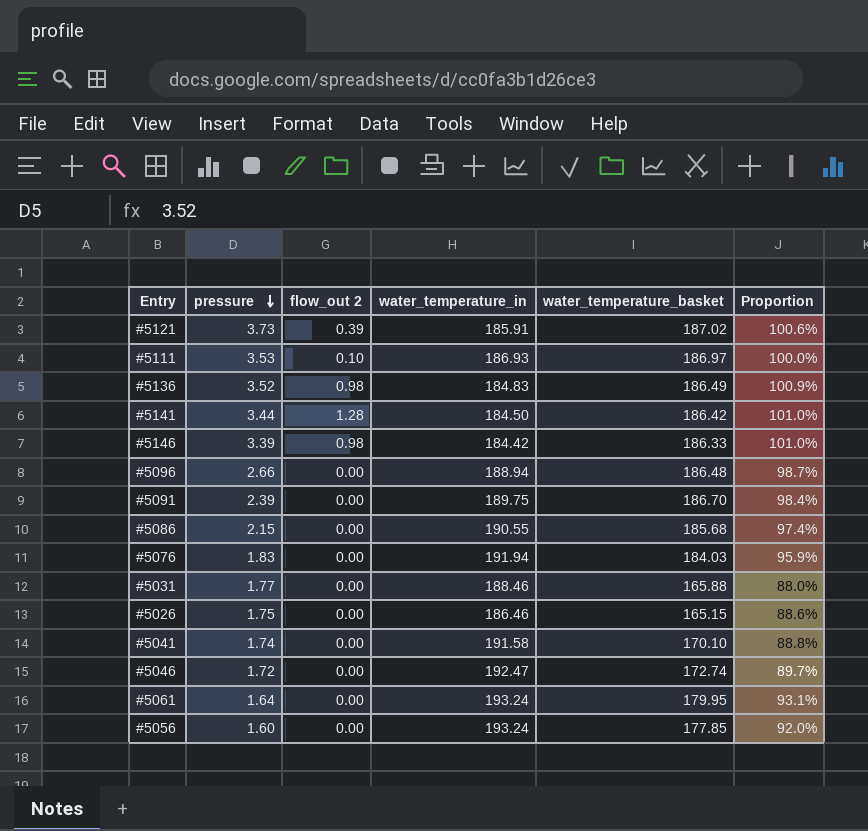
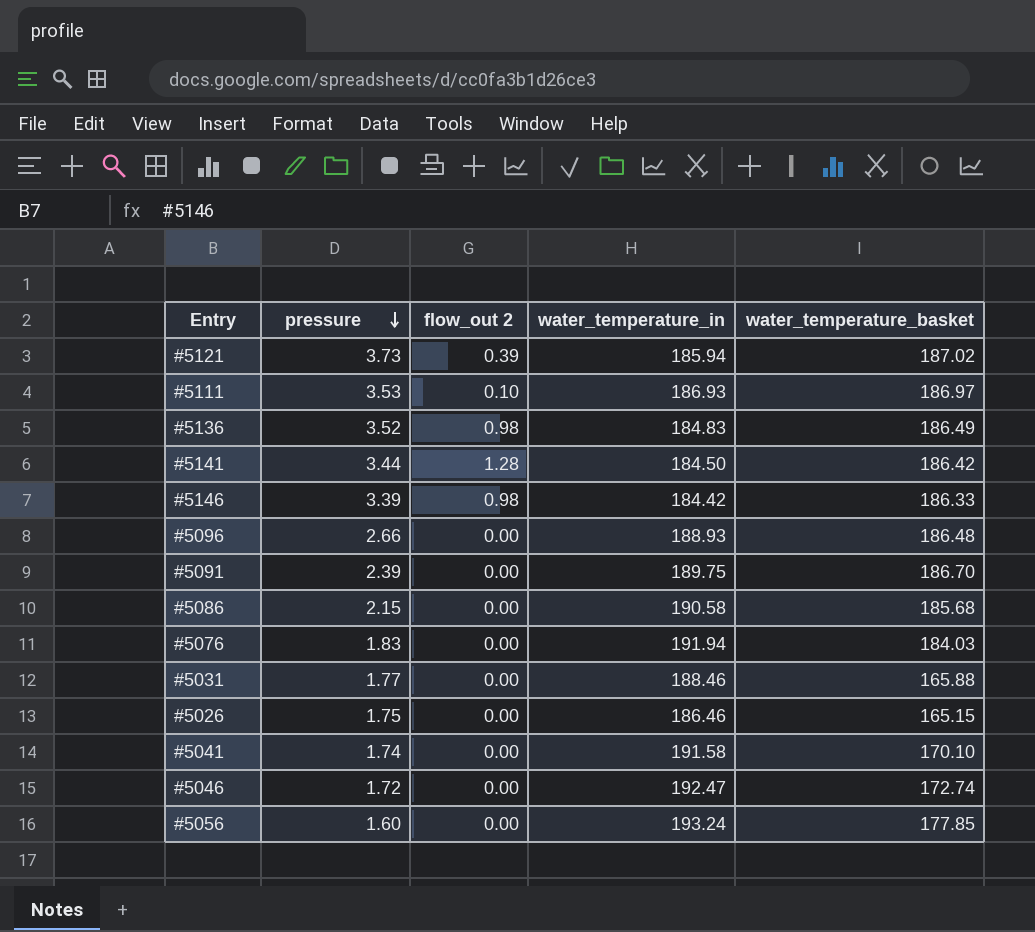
column Proportion | formula: [water_temperature_basket] / [water_temperature_in] -> none
row #5061: 1.64 | 0.00 | 193.24 | 179.95 | 93.1% -> none
#5121 | water_temperature_in: 185.91 -> 185.94
#5096 | water_temperature_in: 188.94 -> 188.93
#5086 | water_temperature_in: 190.55 -> 190.58

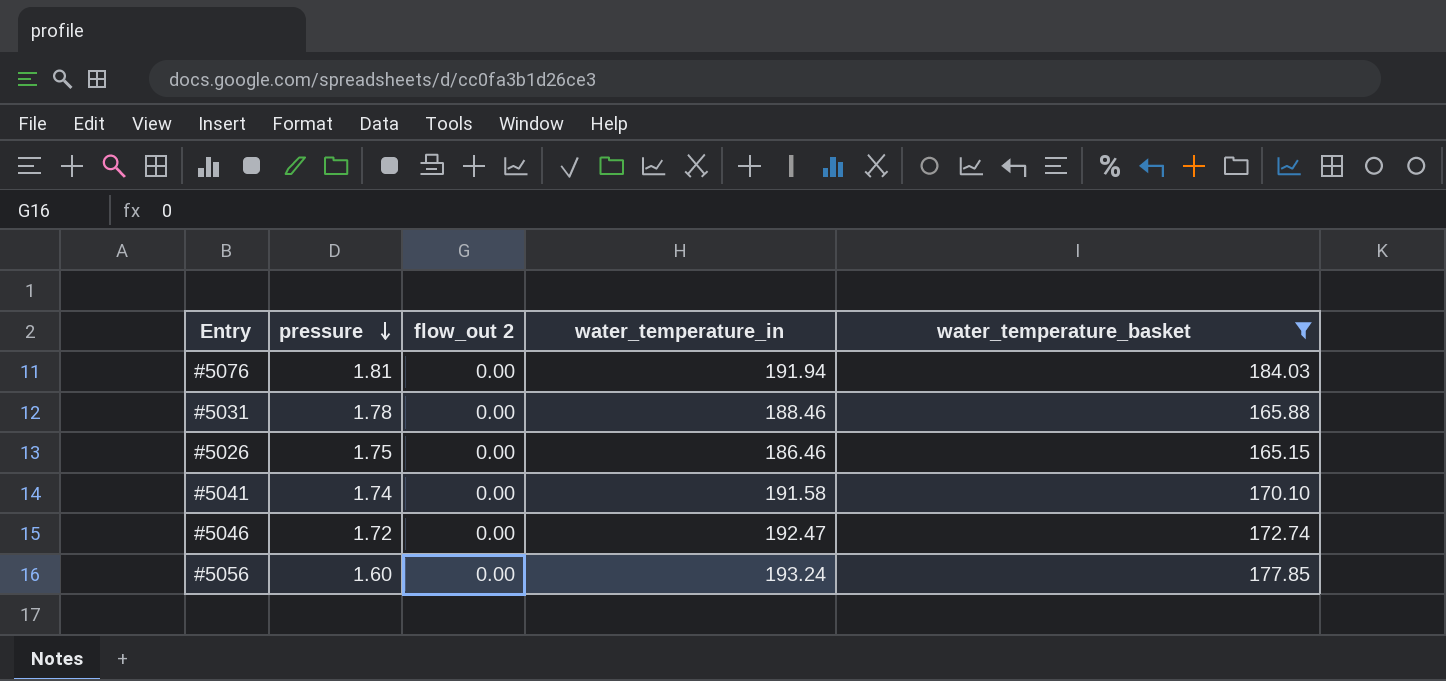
filter: none -> water_temperature_basket <= 184.03
#5076 | pressure: 1.83 -> 1.81
#5031 | pressure: 1.77 -> 1.78

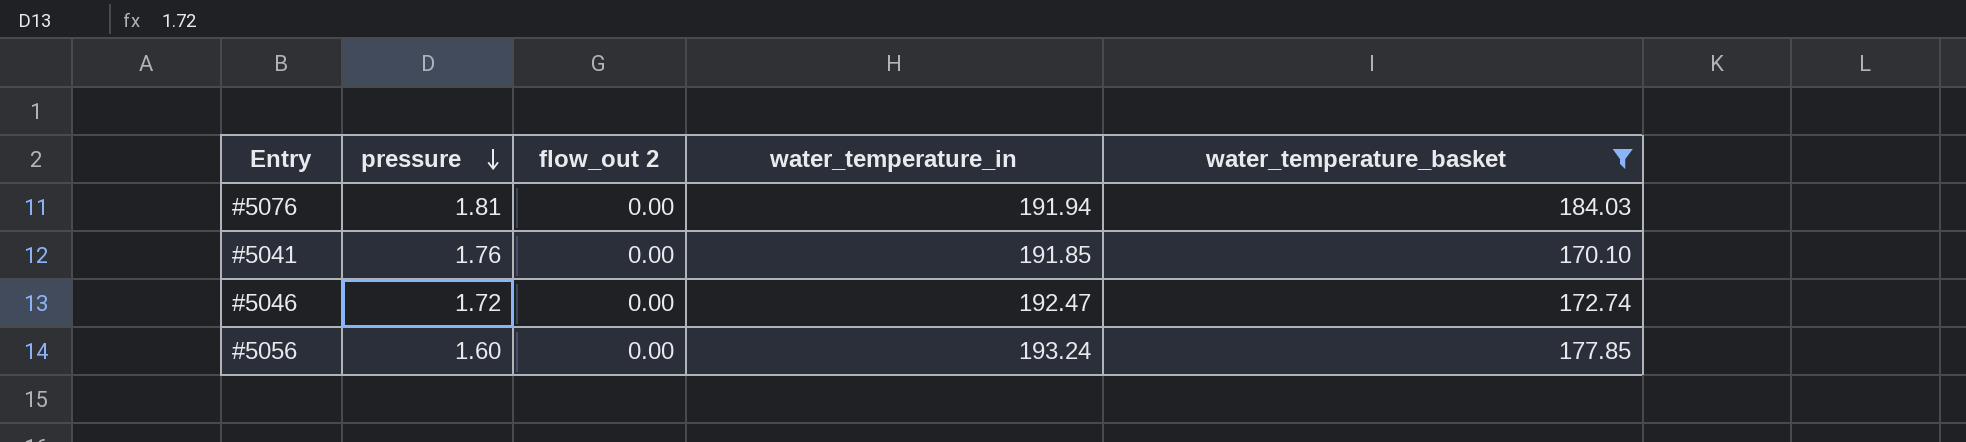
row #5031: 1.78 | 0.00 | 188.46 | 165.88 -> none
row #5026: 1.75 | 0.00 | 186.46 | 165.15 -> none
#5041 | pressure: 1.74 -> 1.76
#5041 | water_temperature_in: 191.58 -> 191.85

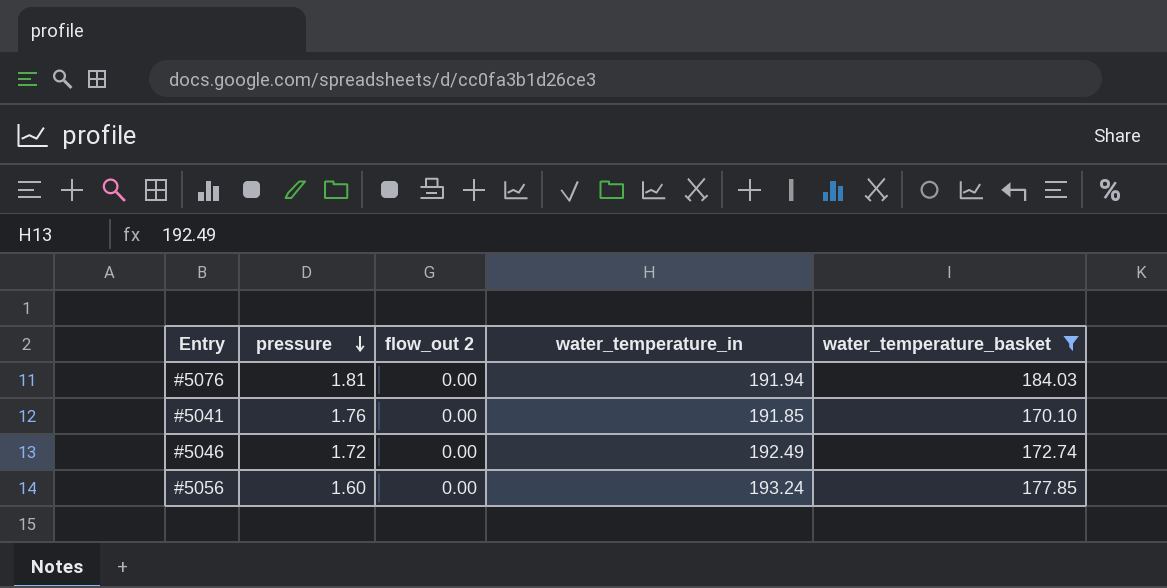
#5046 | water_temperature_in: 192.47 -> 192.49

